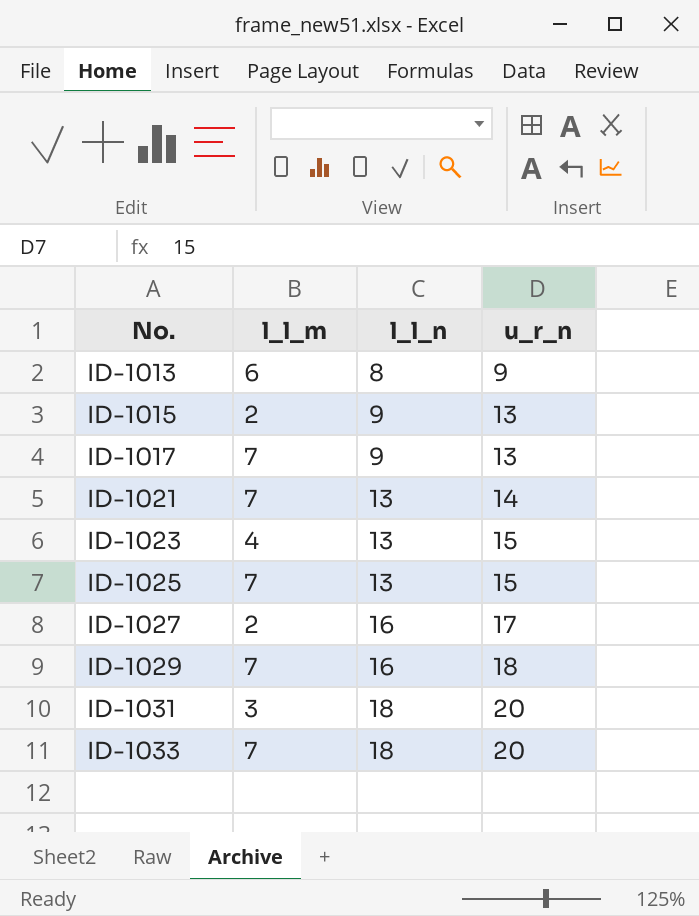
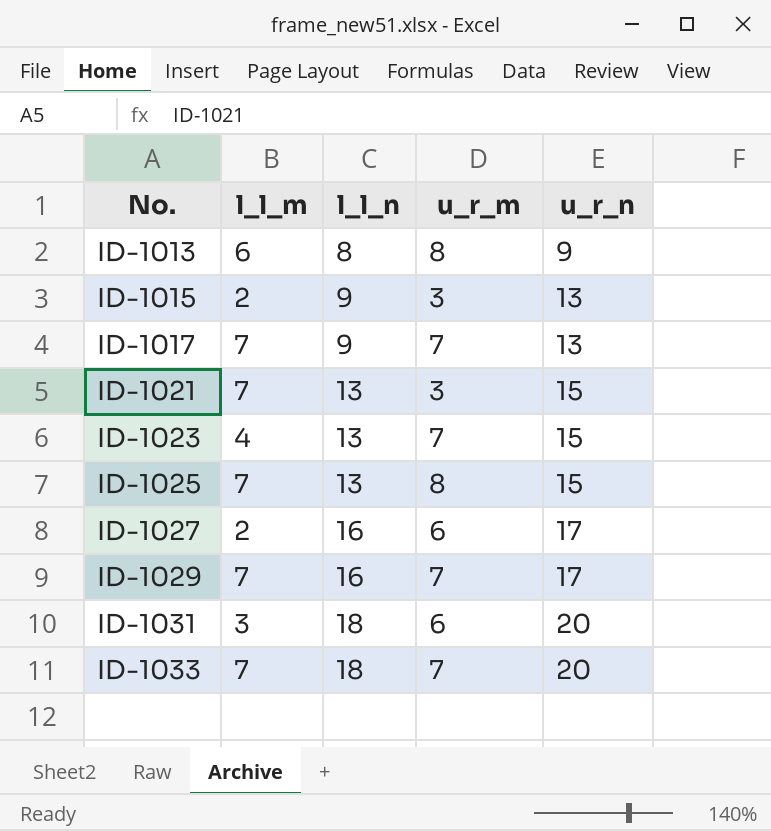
column u_r_m | position: none -> 4
ID-1021 | u_r_n: 14 -> 15
ID-1029 | u_r_n: 18 -> 17

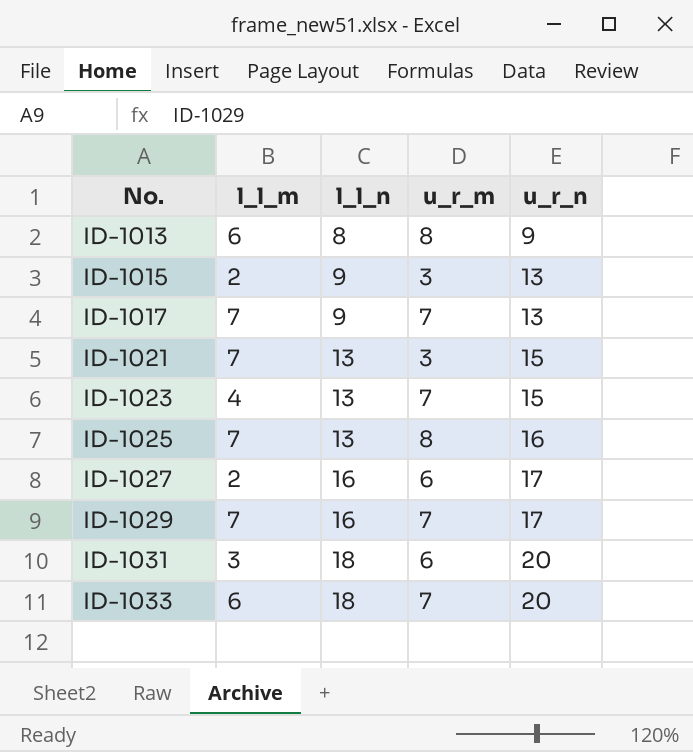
ID-1025 | u_r_n: 15 -> 16
ID-1033 | l_l_m: 7 -> 6

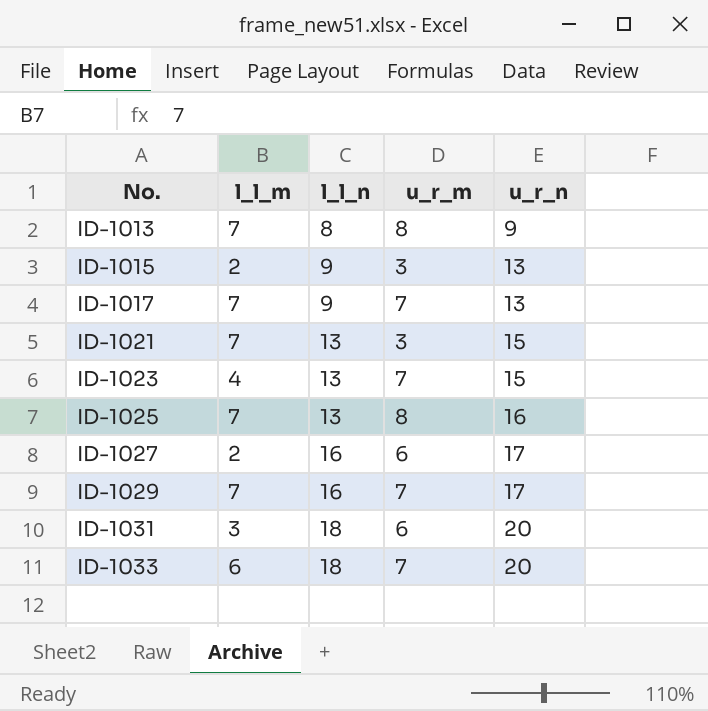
ID-1013 | l_l_m: 6 -> 7

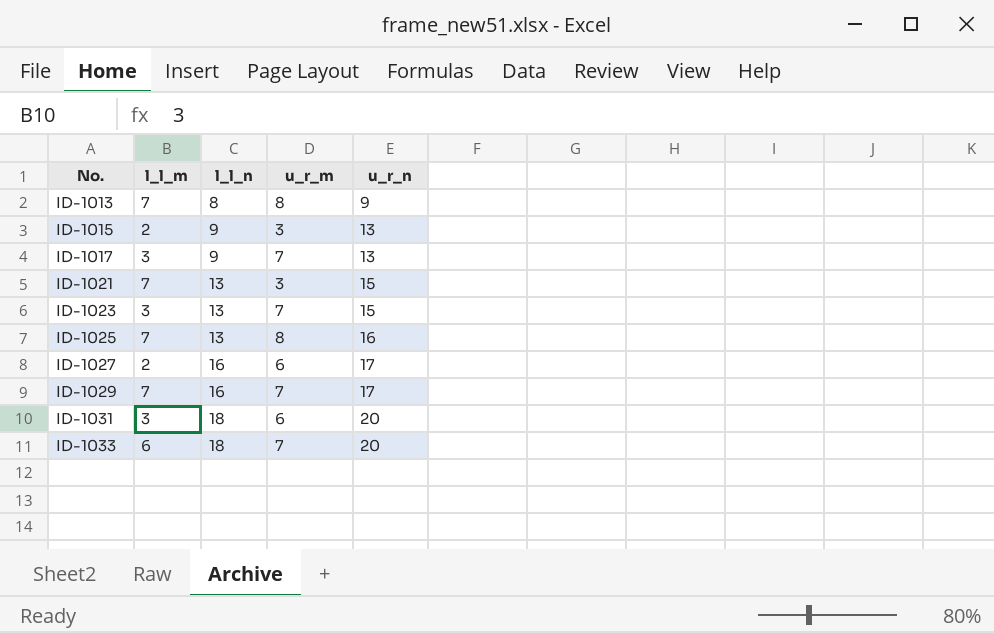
ID-1017 | l_l_m: 7 -> 3
ID-1023 | l_l_m: 4 -> 3

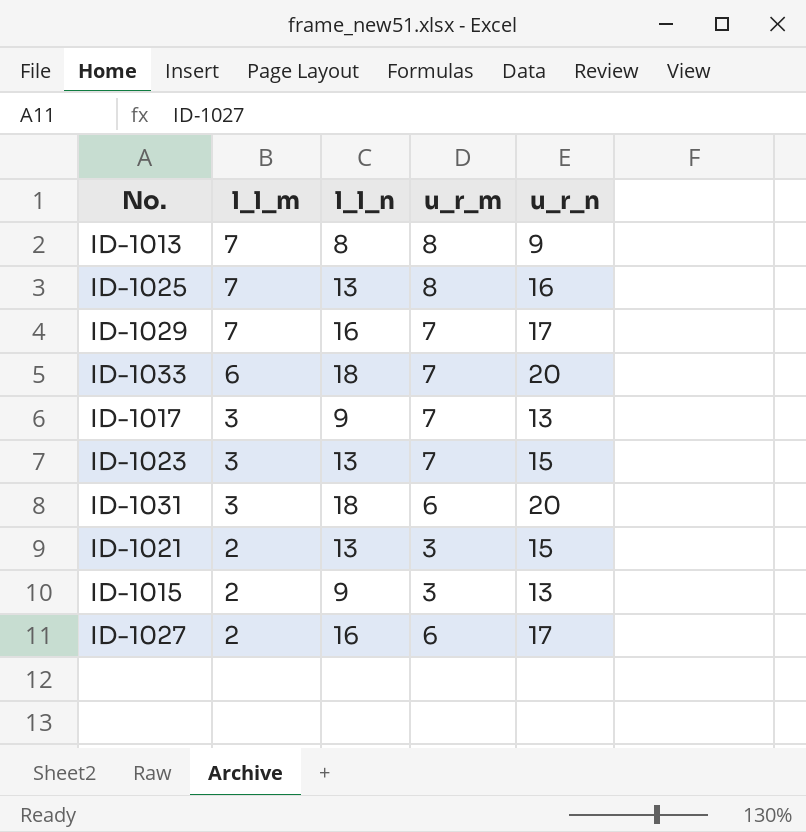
row order: No. ascending -> l_l_m descending
ID-1021 | l_l_m: 7 -> 2

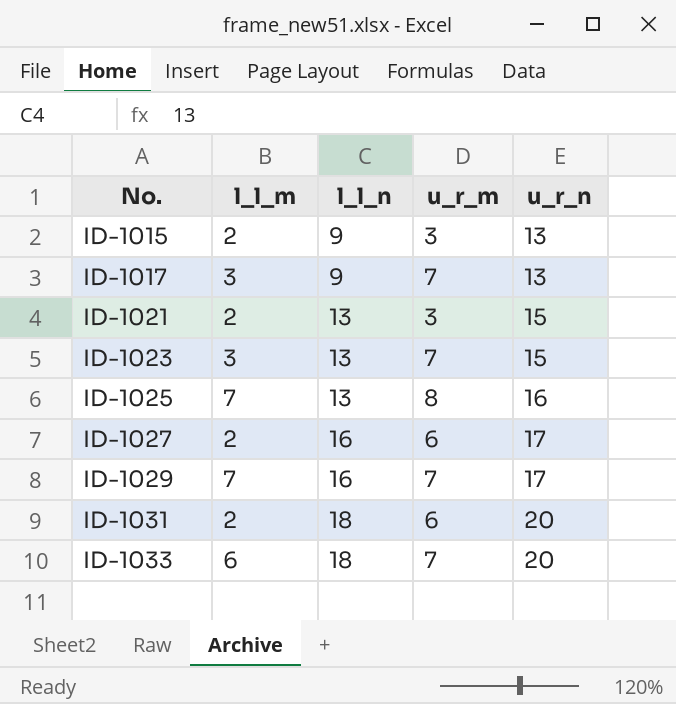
row order: l_l_m descending -> No. ascending
row ID-1013: 7 | 8 | 8 | 9 -> none
ID-1031 | l_l_m: 3 -> 2

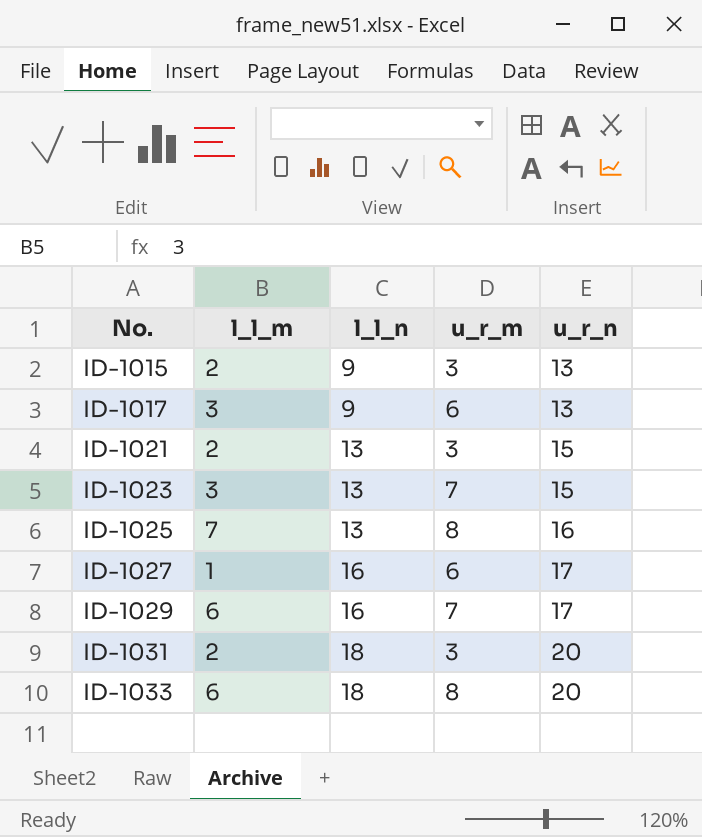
ID-1017 | u_r_m: 7 -> 6
ID-1027 | l_l_m: 2 -> 1
ID-1029 | l_l_m: 7 -> 6
ID-1031 | u_r_m: 6 -> 3
ID-1033 | u_r_m: 7 -> 8

